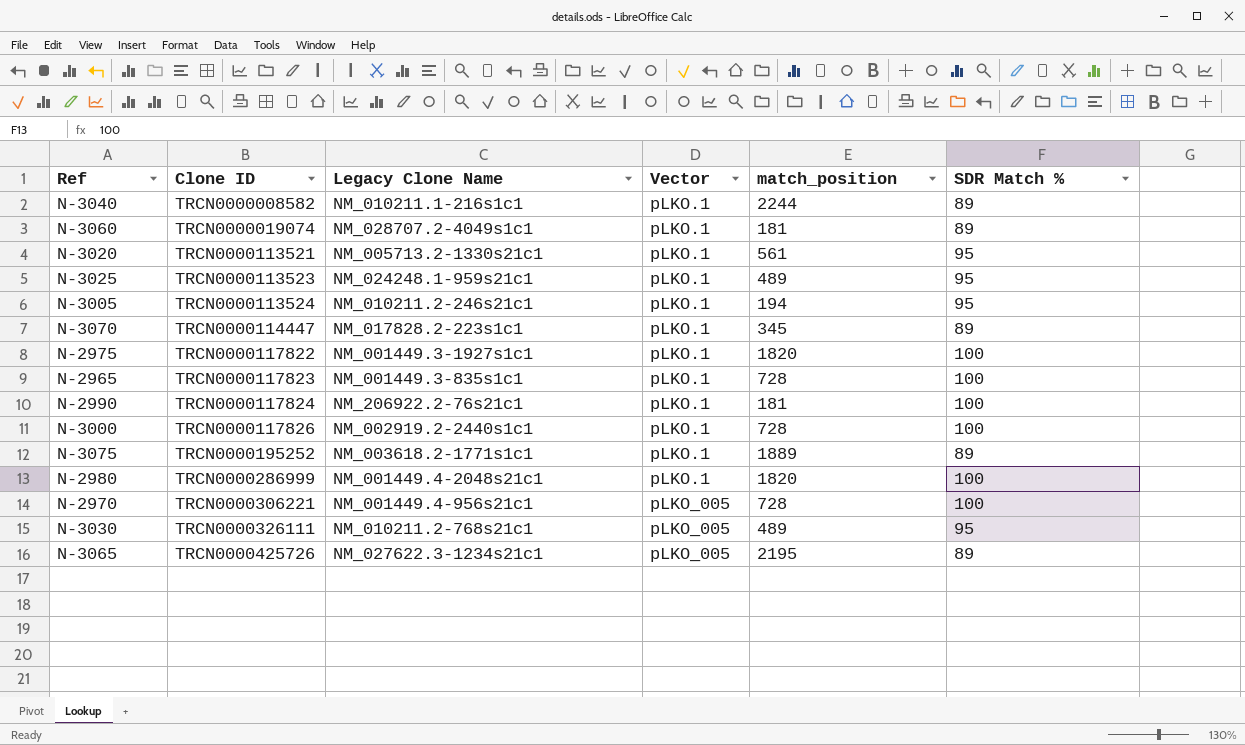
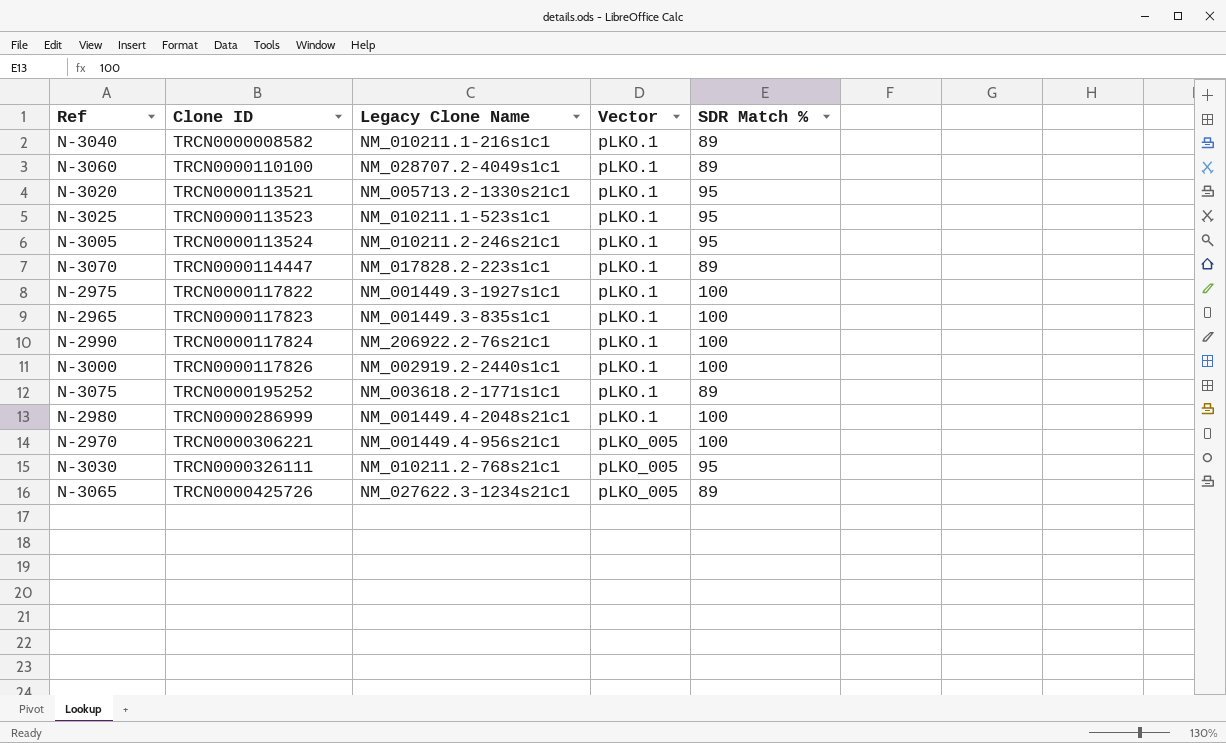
column match_position | position: 5 -> none
N-3060 | Clone ID: TRCN0000019074 -> TRCN0000110100
N-3025 | Legacy Clone Name: NM_024248.1-959s21c1 -> NM_010211.1-523s1c1

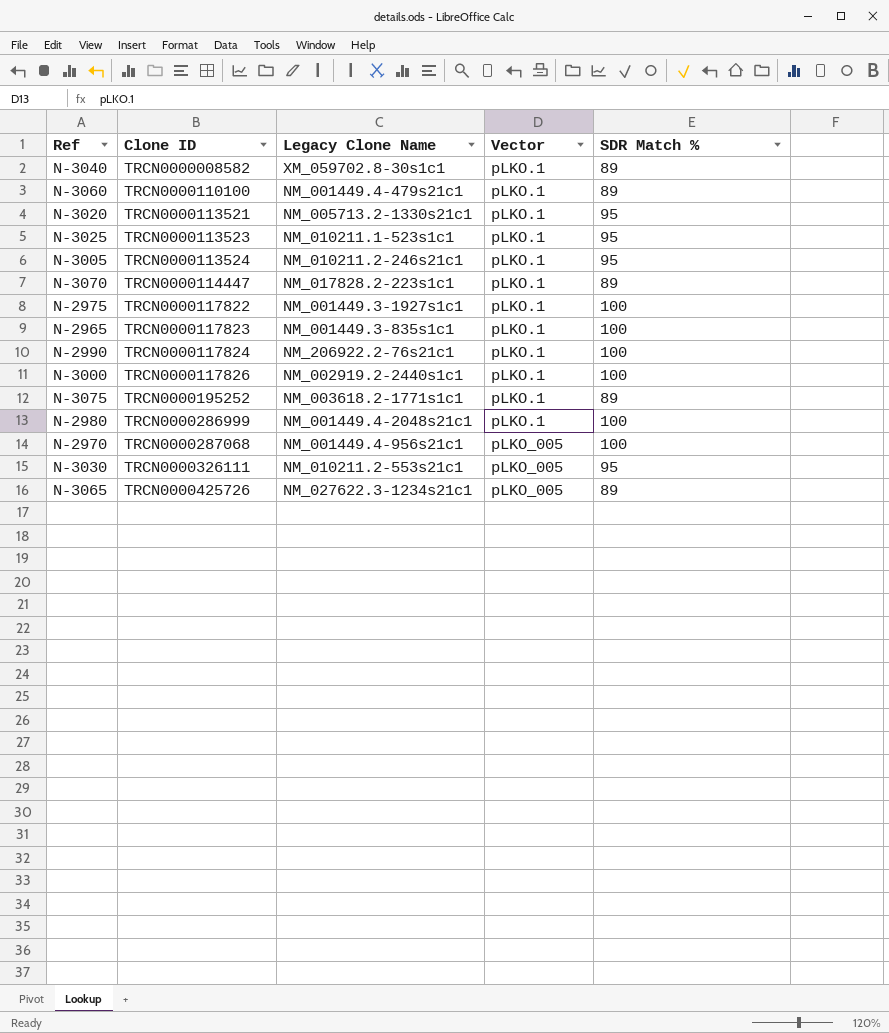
N-3040 | Legacy Clone Name: NM_010211.1-216s1c1 -> XM_059702.8-30s1c1
N-3060 | Legacy Clone Name: NM_028707.2-4049s1c1 -> NM_001449.4-479s21c1
N-2970 | Clone ID: TRCN0000306221 -> TRCN0000287068
N-3030 | Legacy Clone Name: NM_010211.2-768s21c1 -> NM_010211.2-553s21c1

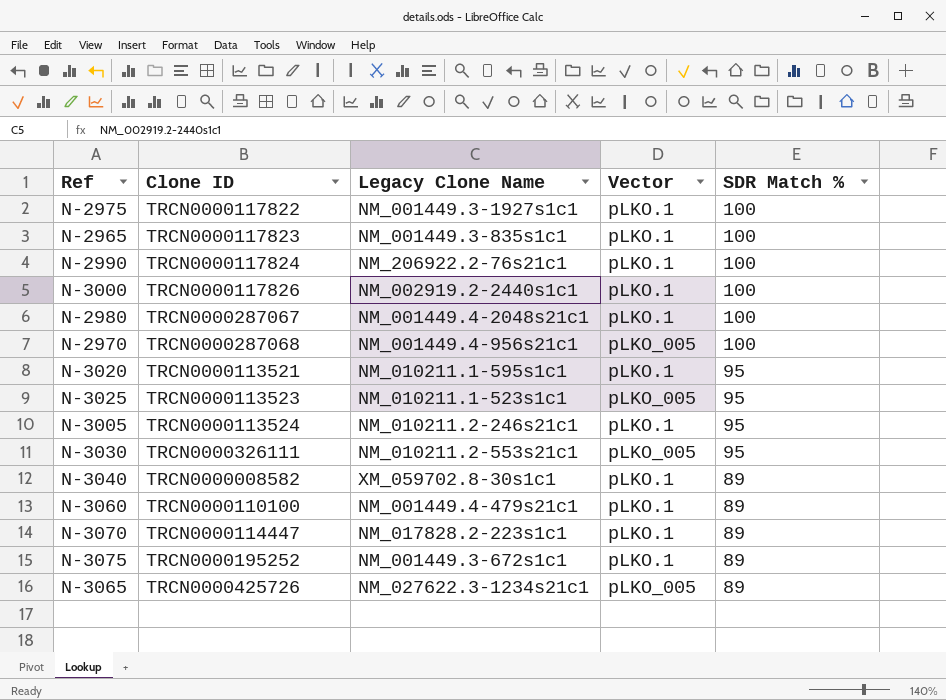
row order: Clone ID ascending -> SDR Match % descending
N-2980 | Clone ID: TRCN0000286999 -> TRCN0000287067
N-3020 | Legacy Clone Name: NM_005713.2-1330s21c1 -> NM_010211.1-595s1c1
N-3025 | Vector: pLKO.1 -> pLKO_005
N-3075 | Legacy Clone Name: NM_003618.2-1771s1c1 -> NM_001449.3-672s1c1

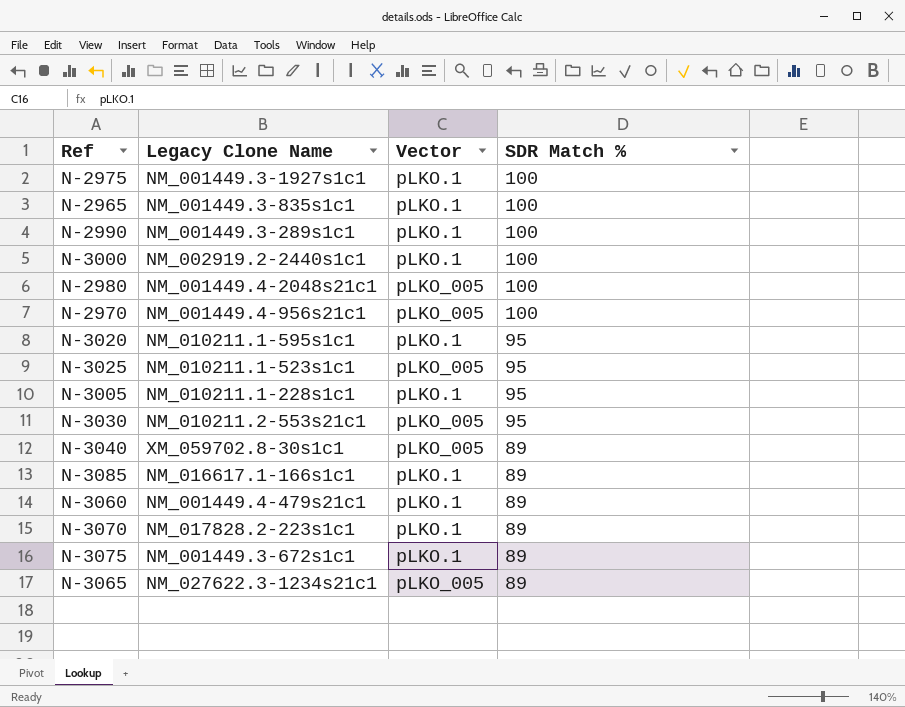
column Clone ID | position: 2 -> none
N-2990 | Legacy Clone Name: NM_206922.2-76s21c1 -> NM_001449.3-289s1c1
N-2980 | Vector: pLKO.1 -> pLKO_005
N-3005 | Legacy Clone Name: NM_010211.2-246s21c1 -> NM_010211.1-228s1c1
N-3040 | Vector: pLKO.1 -> pLKO_005
row N-3085: none -> NM_016617.1-166s1c1 | pLKO.1 | 89

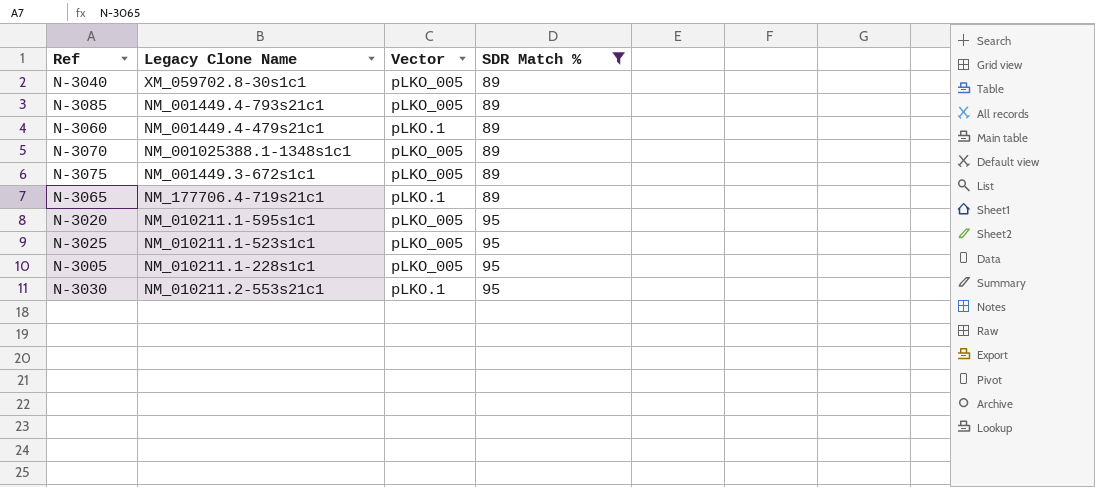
filter: none -> SDR Match % != 100
row order: SDR Match % descending -> SDR Match % ascending
N-3085 | Legacy Clone Name: NM_016617.1-166s1c1 -> NM_001449.4-793s21c1
N-3085 | Vector: pLKO.1 -> pLKO_005
N-3070 | Legacy Clone Name: NM_017828.2-223s1c1 -> NM_001025388.1-1348s1c1
N-3070 | Vector: pLKO.1 -> pLKO_005
N-3075 | Vector: pLKO.1 -> pLKO_005
N-3065 | Legacy Clone Name: NM_027622.3-1234s21c1 -> NM_177706.4-719s21c1
N-3065 | Vector: pLKO_005 -> pLKO.1
N-3020 | Vector: pLKO.1 -> pLKO_005
N-3005 | Vector: pLKO.1 -> pLKO_005
N-3030 | Vector: pLKO_005 -> pLKO.1

